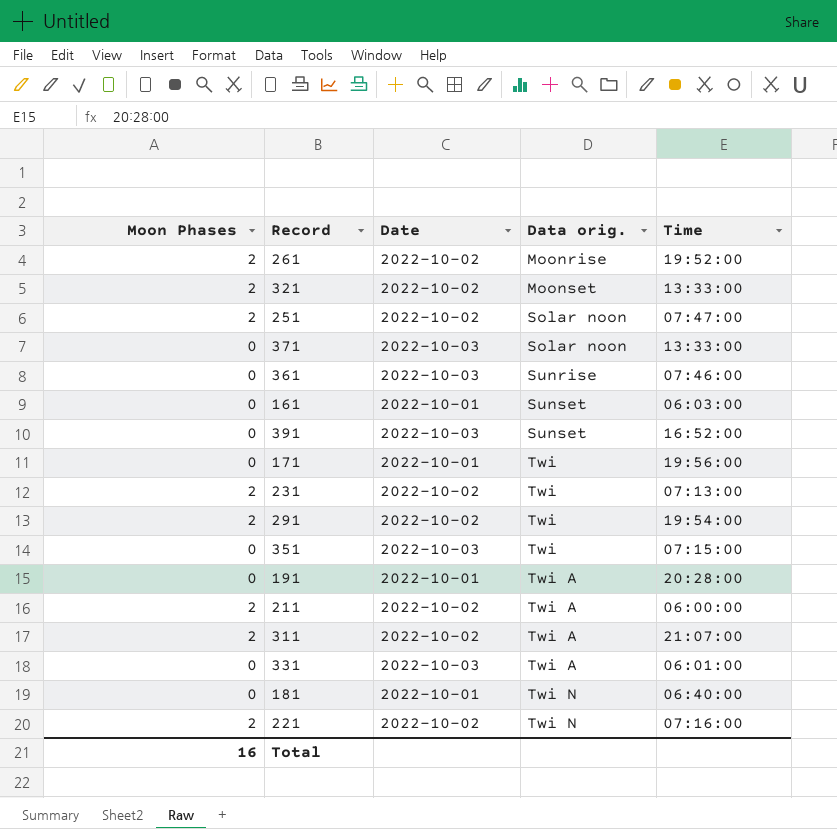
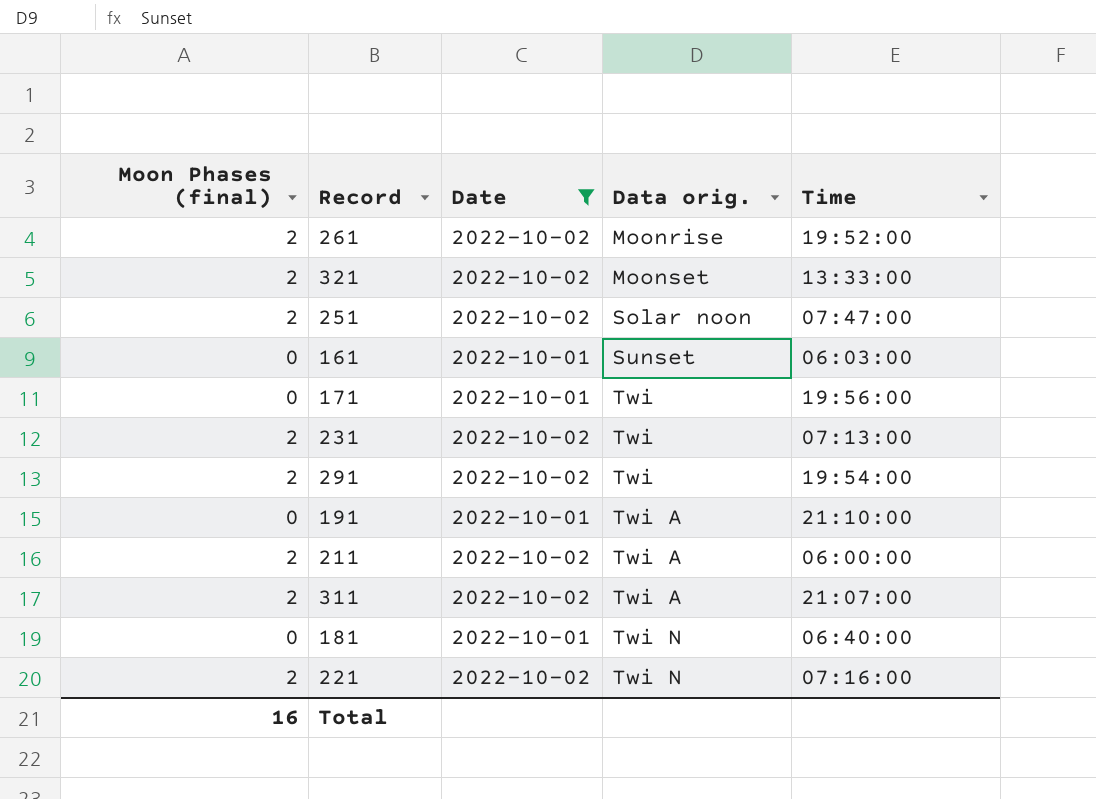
filter: none -> Date != 2022-10-03
column name: Moon Phases -> Moon Phases (final)
191 | Time: 20:28:00 -> 21:10:00

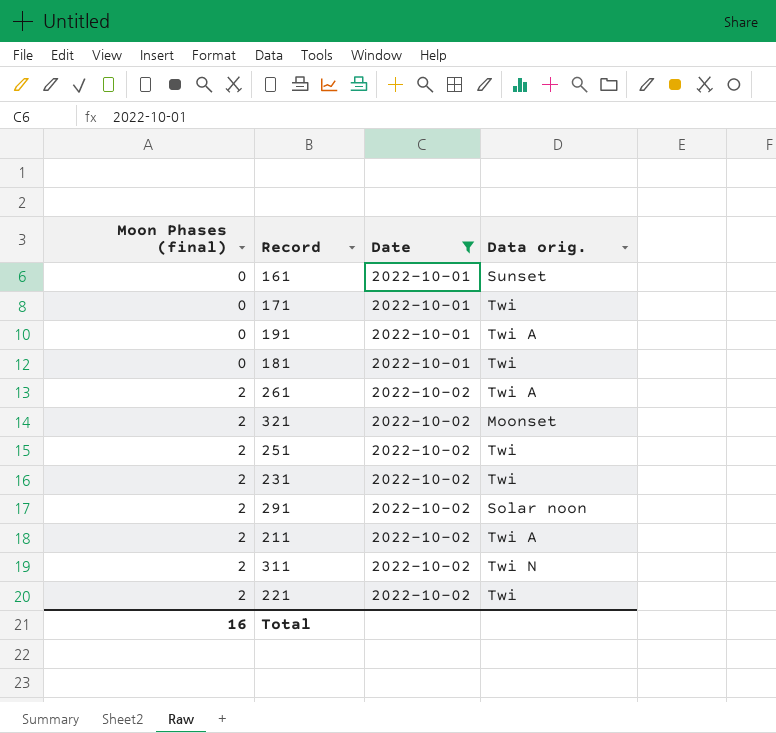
row order: Data orig. ascending -> Moon Phases (final) ascending
column Time | position: 5 -> none
181 | Data orig.: Twi N -> Twi
261 | Data orig.: Moonrise -> Twi A
251 | Data orig.: Solar noon -> Twi
291 | Data orig.: Twi -> Solar noon
311 | Data orig.: Twi A -> Twi N
221 | Data orig.: Twi N -> Twi

